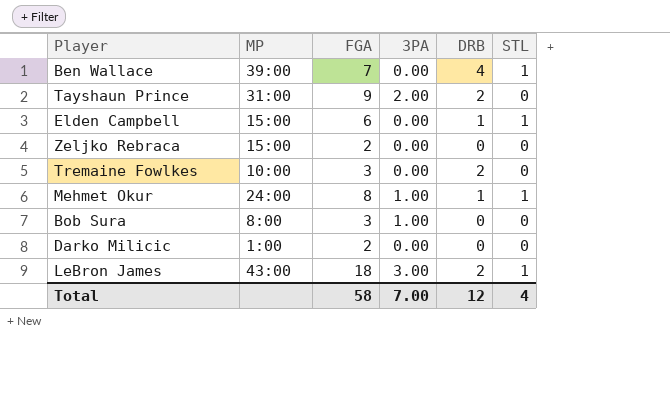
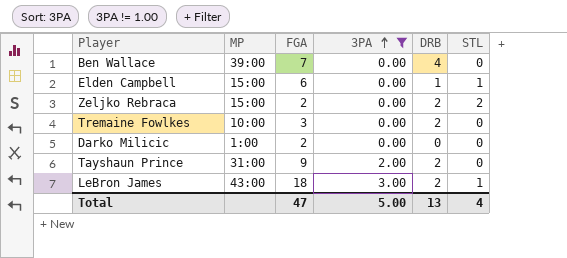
filter: none -> 3PA != 1.00
row order: none -> 3PA ascending
Ben Wallace | STL: 1 -> 0
Zeljko Rebraca | DRB: 0 -> 2
Zeljko Rebraca | STL: 0 -> 2
Total | FGA: 58 -> 47
Total | 3PA: 7.00 -> 5.00
Total | DRB: 12 -> 13

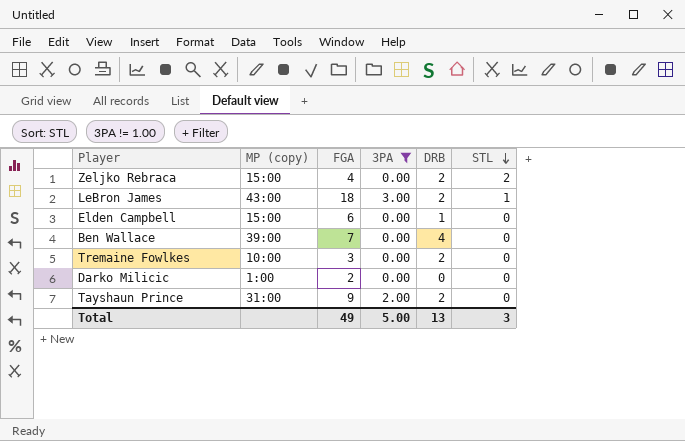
row order: 3PA ascending -> STL descending
column name: MP -> MP (copy)
Zeljko Rebraca | FGA: 2 -> 4
Elden Campbell | STL: 1 -> 0
Total | FGA: 47 -> 49
Total | STL: 4 -> 3

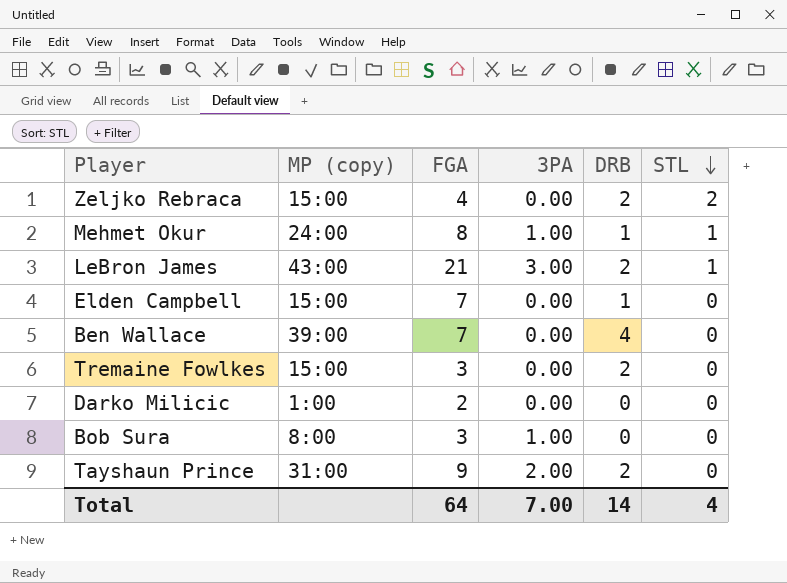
filter: 3PA != 1.00 -> none
LeBron James | FGA: 18 -> 21
Elden Campbell | FGA: 6 -> 7
Tremaine Fowlkes | MP (copy): 10:00 -> 15:00
Total | FGA: 49 -> 64
Total | 3PA: 5.00 -> 7.00
Total | DRB: 13 -> 14
Total | STL: 3 -> 4

